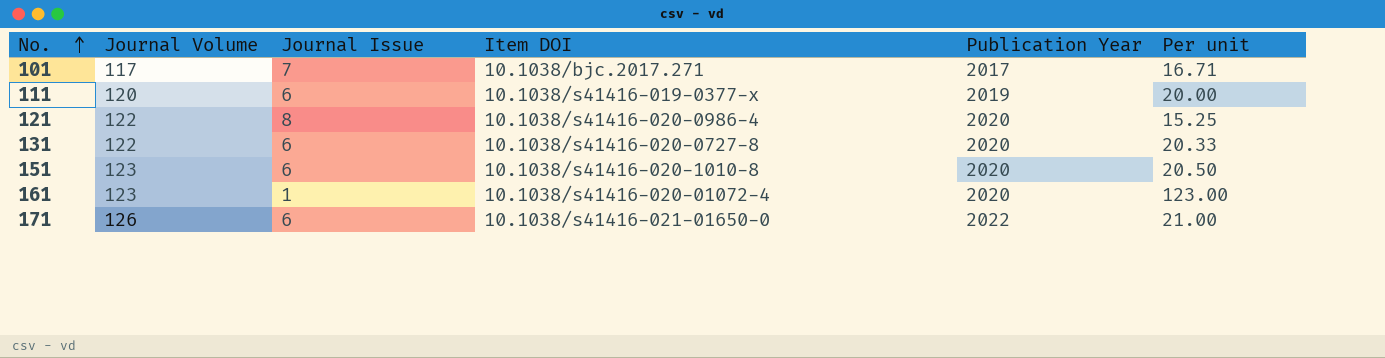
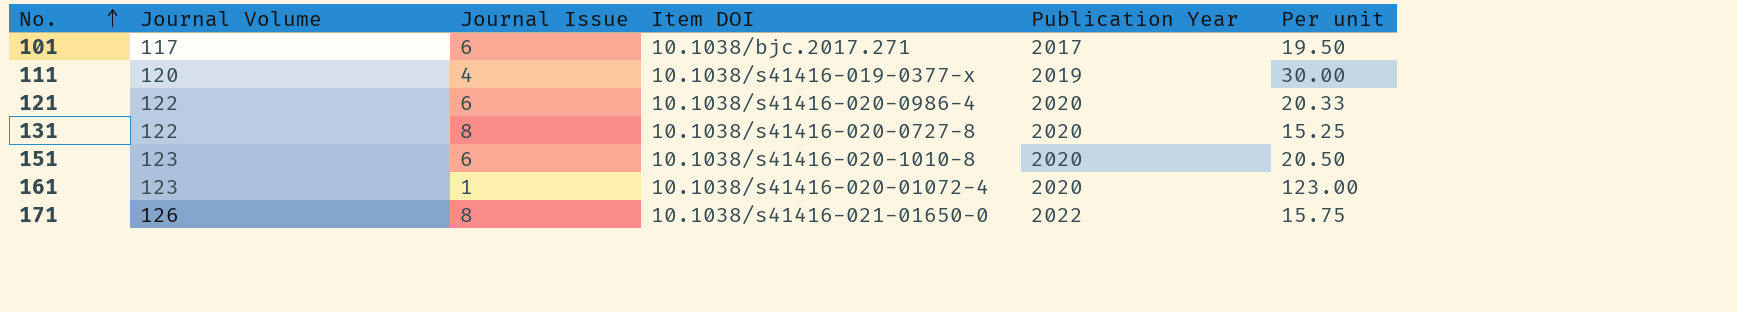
101 | Journal Issue: 7 -> 6
101 | Per unit: 16.71 -> 19.50
111 | Journal Issue: 6 -> 4
111 | Per unit: 20.00 -> 30.00
121 | Journal Issue: 8 -> 6
121 | Per unit: 15.25 -> 20.33
131 | Journal Issue: 6 -> 8
131 | Per unit: 20.33 -> 15.25
171 | Journal Issue: 6 -> 8
171 | Per unit: 21.00 -> 15.75

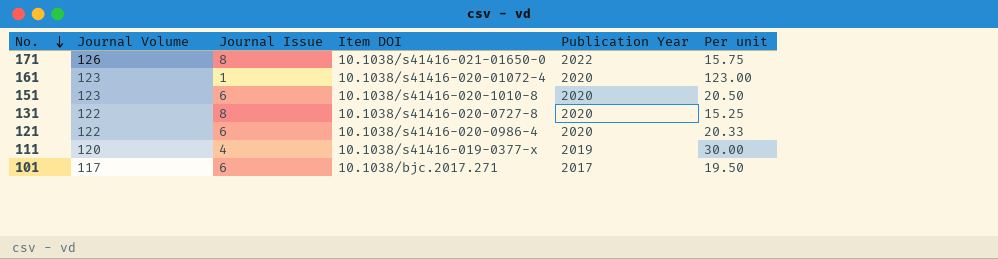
row order: No. ascending -> No. descending

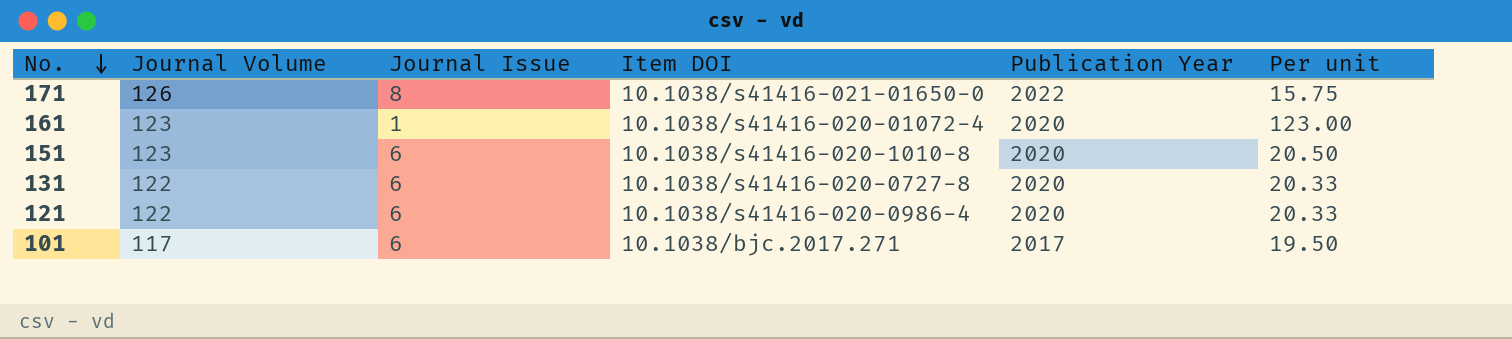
row 111: 120 | 4 | 10.1038/s41416-019-0377-x | 2019 | 30.00 -> none
131 | Journal Issue: 8 -> 6
131 | Per unit: 15.25 -> 20.33

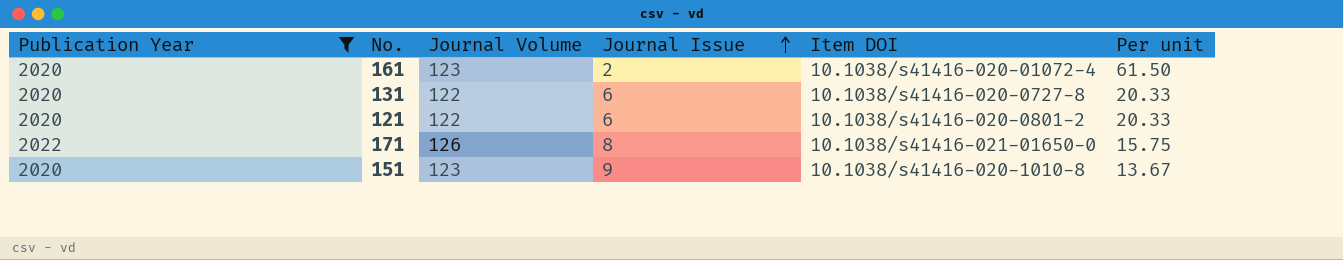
filter: none -> Publication Year != 2017
row order: No. descending -> Journal Issue ascending
column Publication Year | position: 5 -> 1
161 | Journal Issue: 1 -> 2
161 | Per unit: 123.00 -> 61.50
121 | Item DOI: 10.1038/s41416-020-0986-4 -> 10.1038/s41416-020-0801-2
151 | Journal Issue: 6 -> 9
151 | Per unit: 20.50 -> 13.67

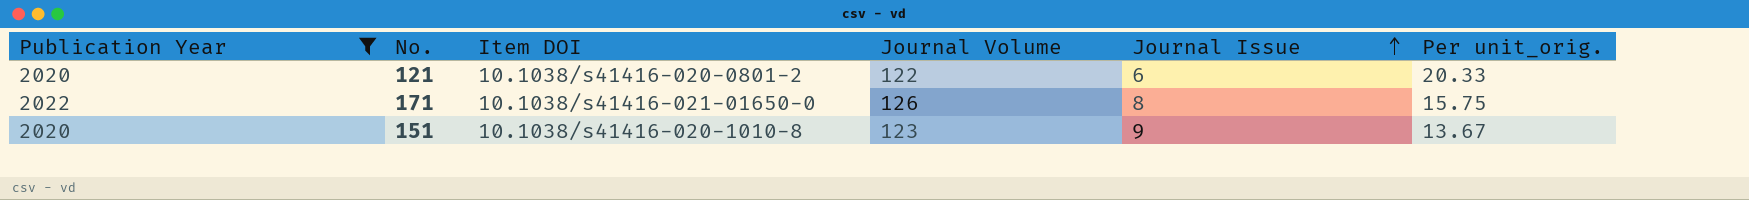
column Item DOI | position: 5 -> 3
column name: Per unit -> Per unit_orig.
row 161: 2020 | 123 | 2 | 10.1038/s41416-020-01072-4 | 61.50 -> none
row 131: 2020 | 122 | 6 | 10.1038/s41416-020-0727-8 | 20.33 -> none

